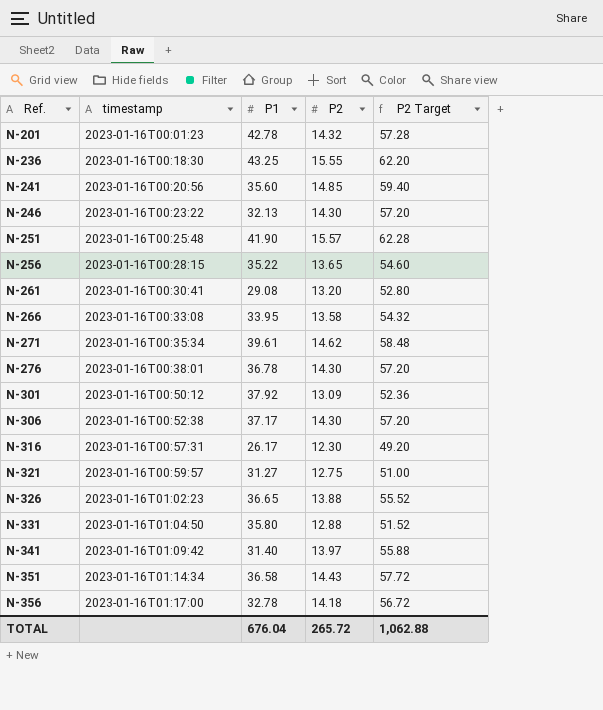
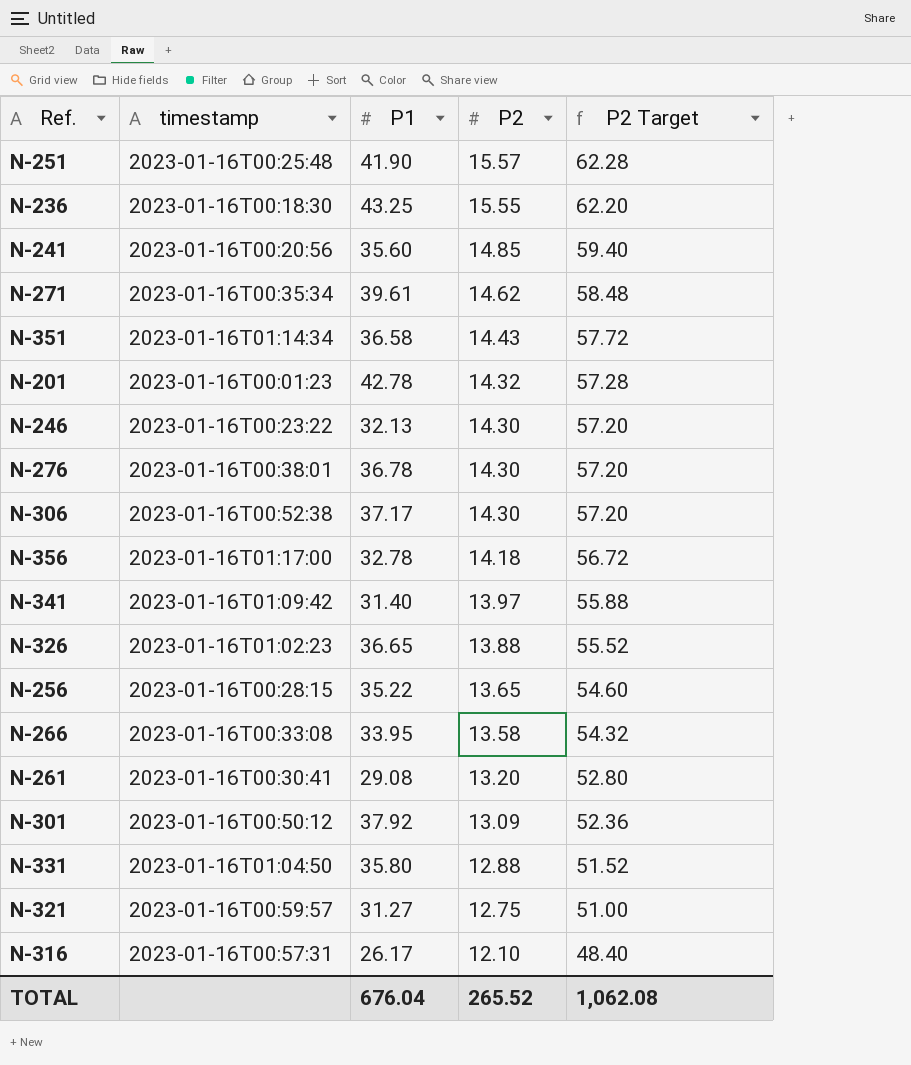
row order: Ref. ascending -> P2 descending
N-316 | P2: 12.30 -> 12.10
N-316 | P2 Target: 49.20 -> 48.40
TOTAL | P2: 265.72 -> 265.52
TOTAL | P2 Target: 1,062.88 -> 1,062.08

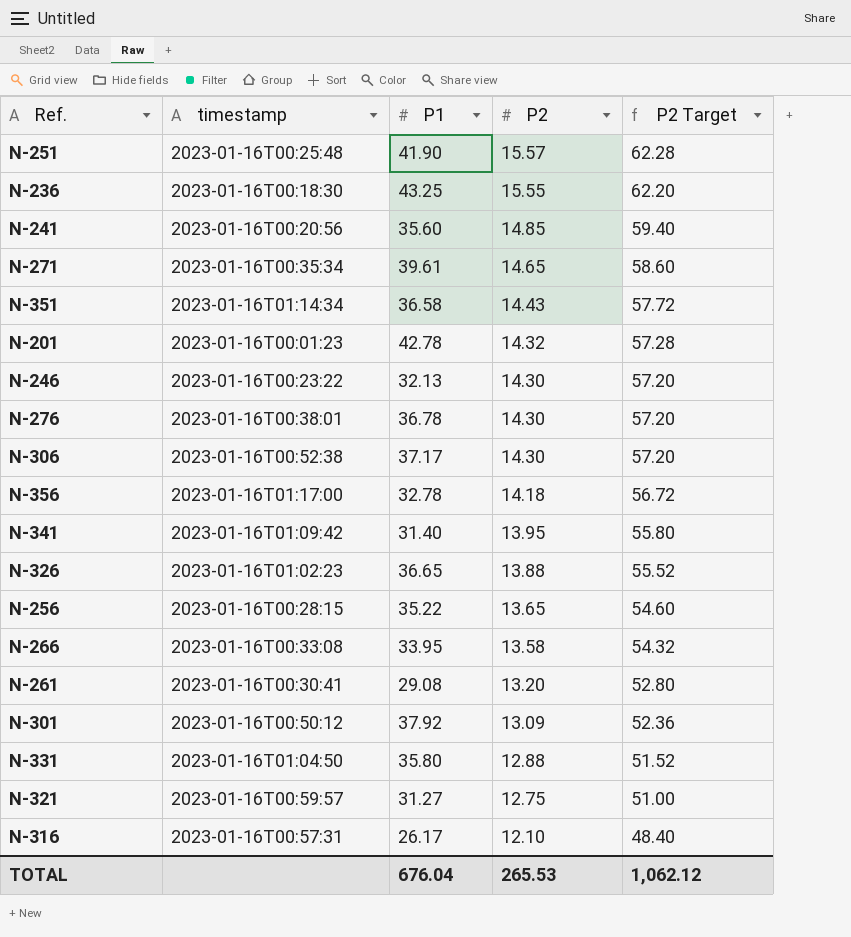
N-271 | P2: 14.62 -> 14.65
N-271 | P2 Target: 58.48 -> 58.60
N-341 | P2: 13.97 -> 13.95
N-341 | P2 Target: 55.88 -> 55.80
TOTAL | P2: 265.52 -> 265.53
TOTAL | P2 Target: 1,062.08 -> 1,062.12

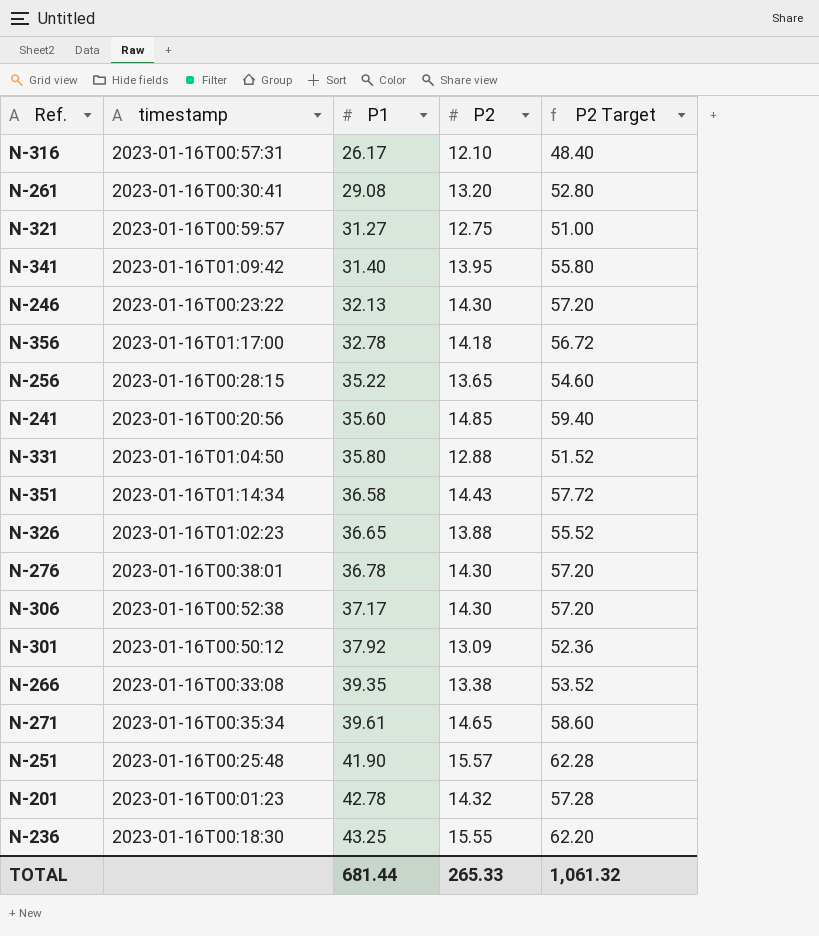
row order: P2 descending -> P1 ascending
N-266 | P1: 33.95 -> 39.35
N-266 | P2: 13.58 -> 13.38
N-266 | P2 Target: 54.32 -> 53.52
TOTAL | P1: 676.04 -> 681.44
TOTAL | P2: 265.53 -> 265.33
TOTAL | P2 Target: 1,062.12 -> 1,061.32

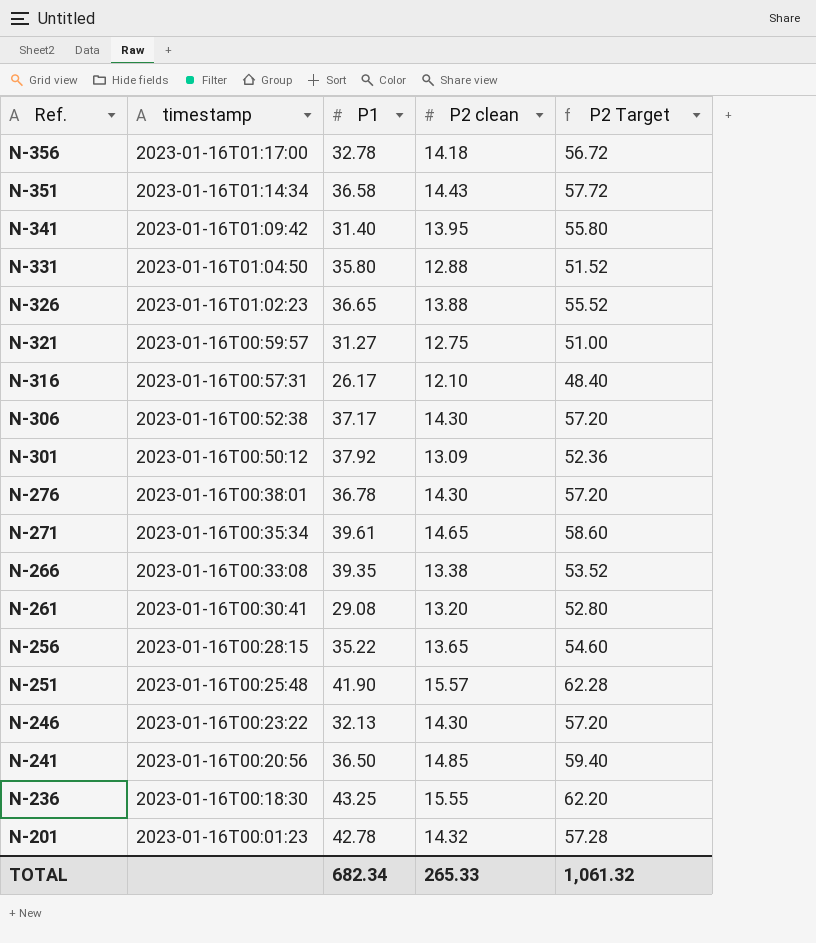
row order: P1 ascending -> Ref. descending
column name: P2 -> P2 clean
N-241 | P1: 35.60 -> 36.50
TOTAL | P1: 681.44 -> 682.34

